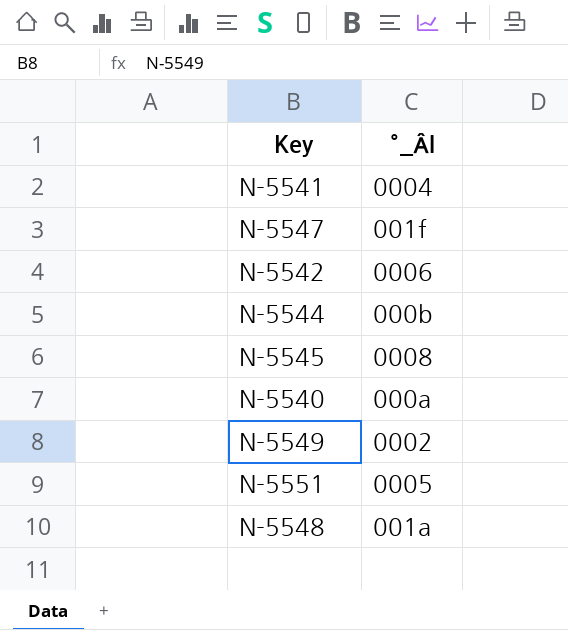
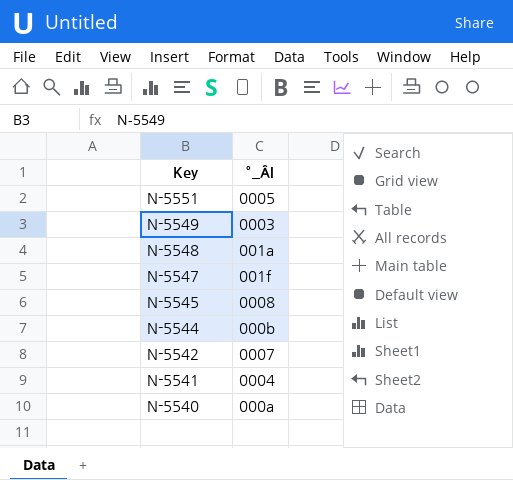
row order: none -> Key descending
N-5549 | °_ÂI: 0002 -> 0003
N-5542 | °_ÂI: 0006 -> 0007

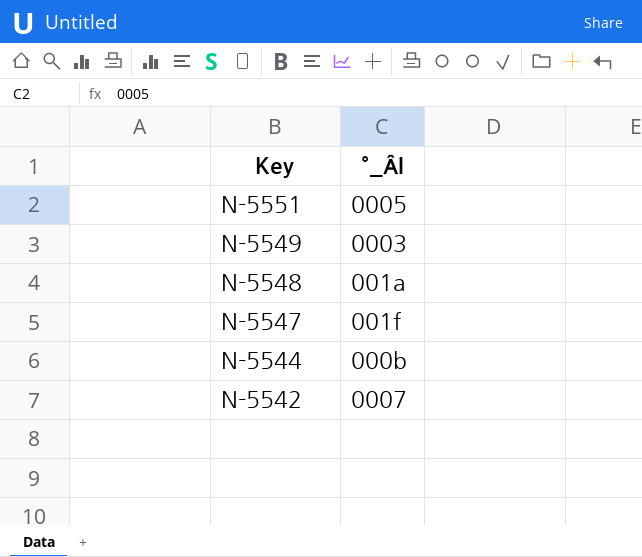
row N-5545: 0008 -> none
row N-5541: 0004 -> none
row N-5540: 000a -> none

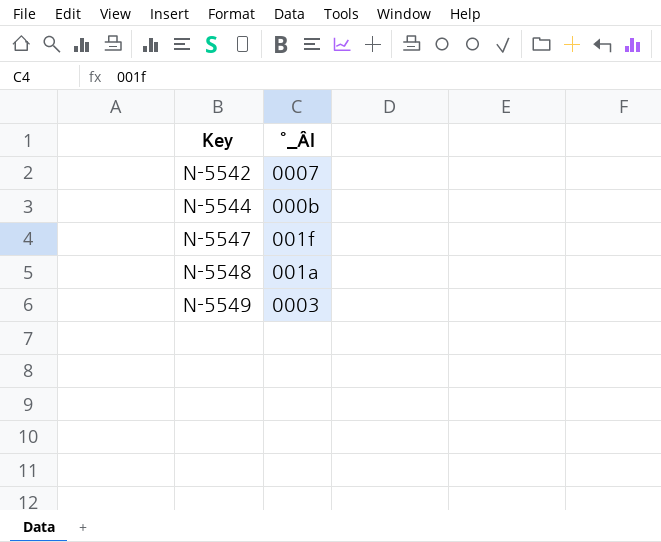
row order: Key descending -> Key ascending
row N-5551: 0005 -> none

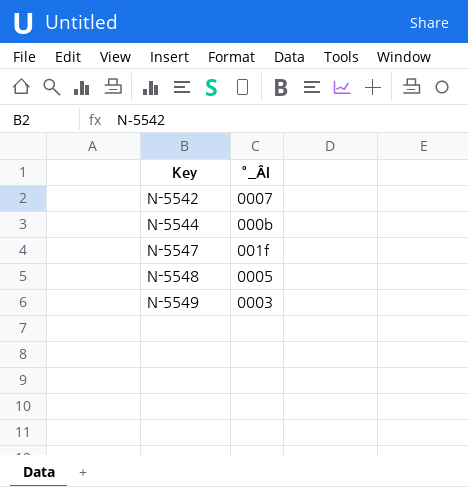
N-5548 | °_ÂI: 001a -> 0005

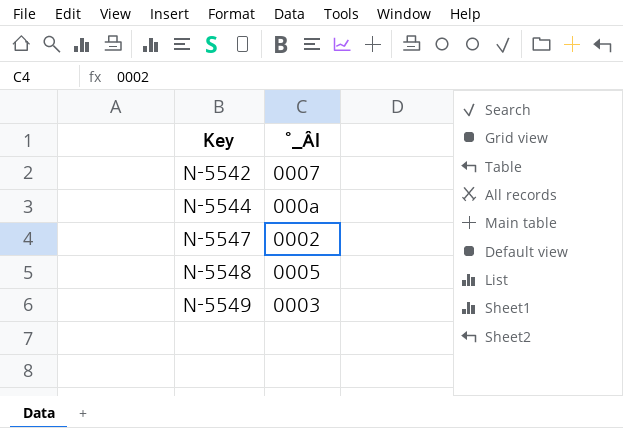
N-5544 | °_ÂI: 000b -> 000a
N-5547 | °_ÂI: 001f -> 0002

